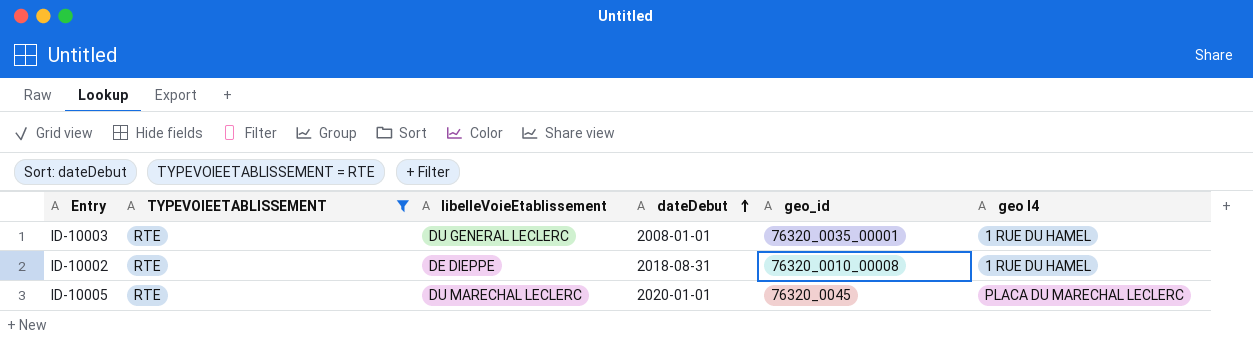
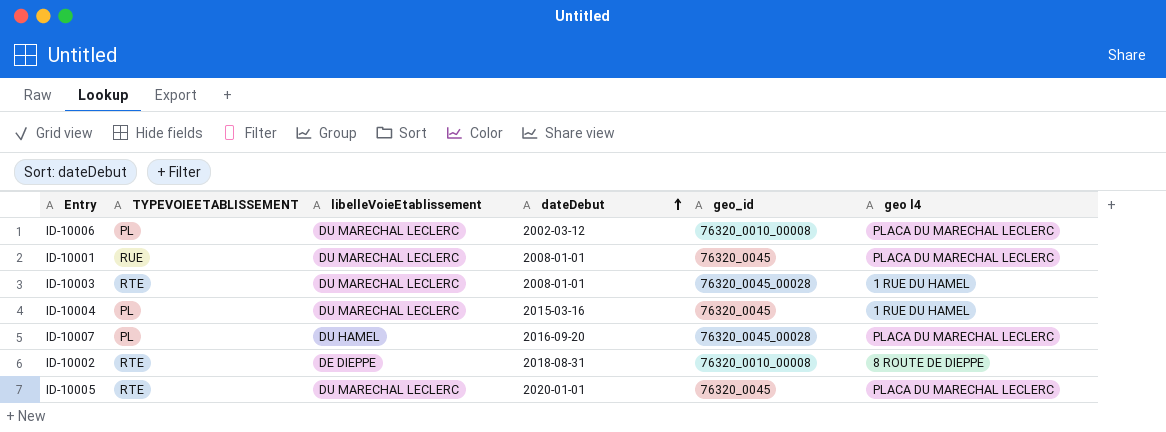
filter: TYPEVOIEETABLISSEMENT = RTE -> none
ID-10003 | libelleVoieEtablissement: DU GENERAL LECLERC -> DU MARECHAL LECLERC
ID-10003 | geo_id: 76320_0035_00001 -> 76320_0045_00028
ID-10002 | geo l4: 1 RUE DU HAMEL -> 8 ROUTE DE DIEPPE

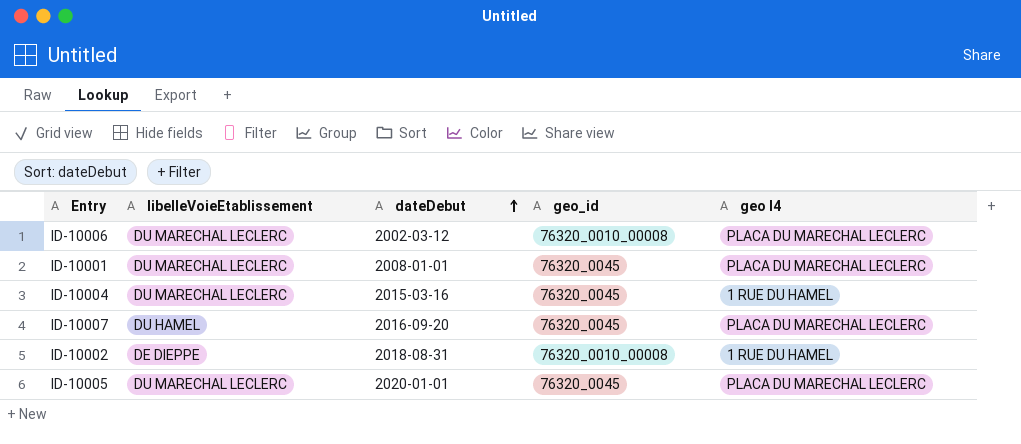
column TYPEVOIEETABLISSEMENT | position: 2 -> none
row ID-10003: RTE | DU MARECHAL LECLERC | 2008-01-01 | 76320_0045_00028 | 1 RUE DU HAMEL -> none
ID-10007 | geo_id: 76320_0045_00028 -> 76320_0045
ID-10002 | geo l4: 8 ROUTE DE DIEPPE -> 1 RUE DU HAMEL

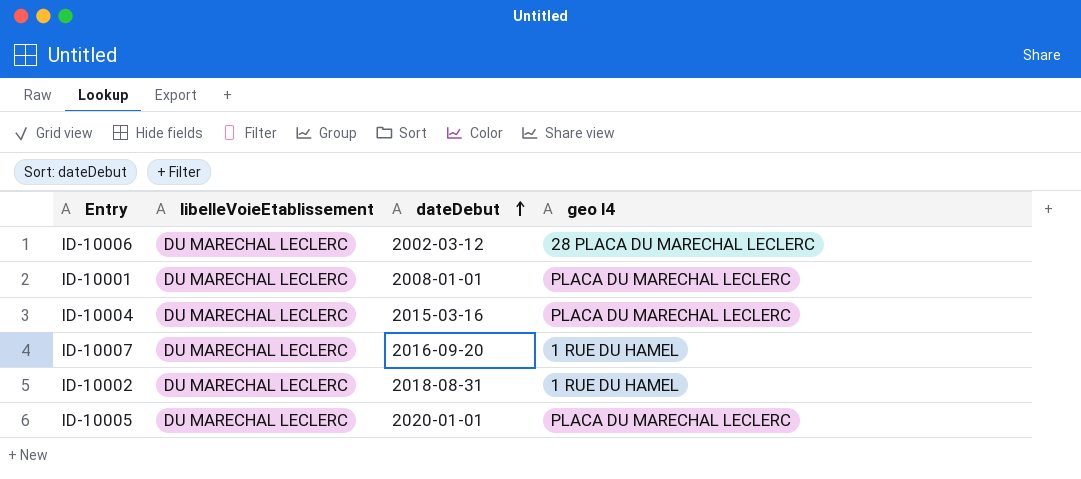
column geo_id | position: 4 -> none
ID-10006 | geo l4: PLACA DU MARECHAL LECLERC -> 28 PLACA DU MARECHAL LECLERC
ID-10004 | geo l4: 1 RUE DU HAMEL -> PLACA DU MARECHAL LECLERC
ID-10007 | libelleVoieEtablissement: DU HAMEL -> DU MARECHAL LECLERC
ID-10007 | geo l4: PLACA DU MARECHAL LECLERC -> 1 RUE DU HAMEL
ID-10002 | libelleVoieEtablissement: DE DIEPPE -> DU MARECHAL LECLERC

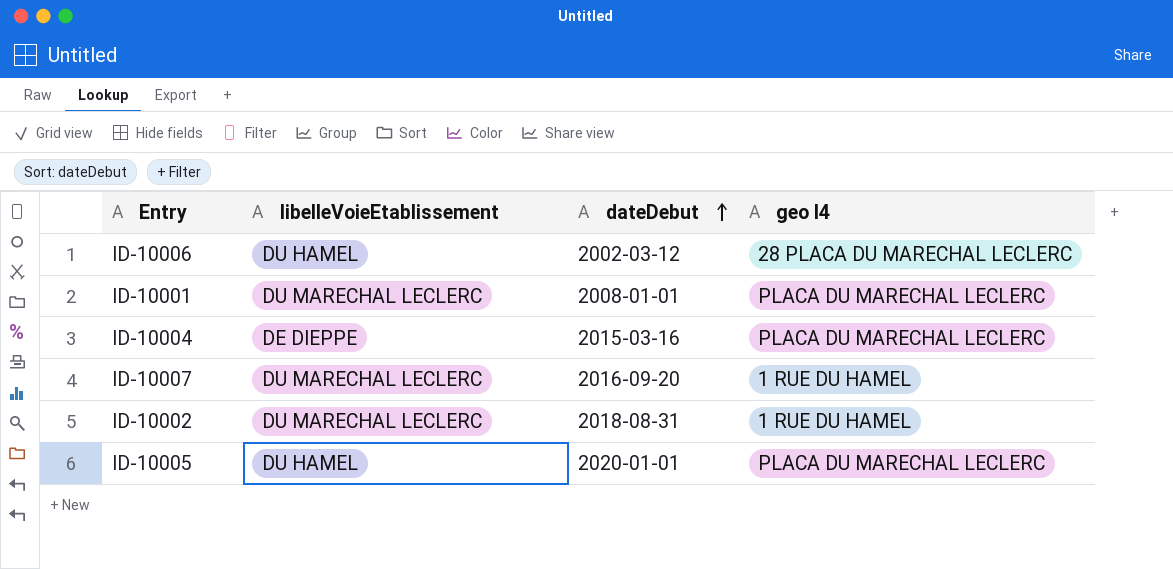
ID-10006 | libelleVoieEtablissement: DU MARECHAL LECLERC -> DU HAMEL
ID-10004 | libelleVoieEtablissement: DU MARECHAL LECLERC -> DE DIEPPE
ID-10005 | libelleVoieEtablissement: DU MARECHAL LECLERC -> DU HAMEL

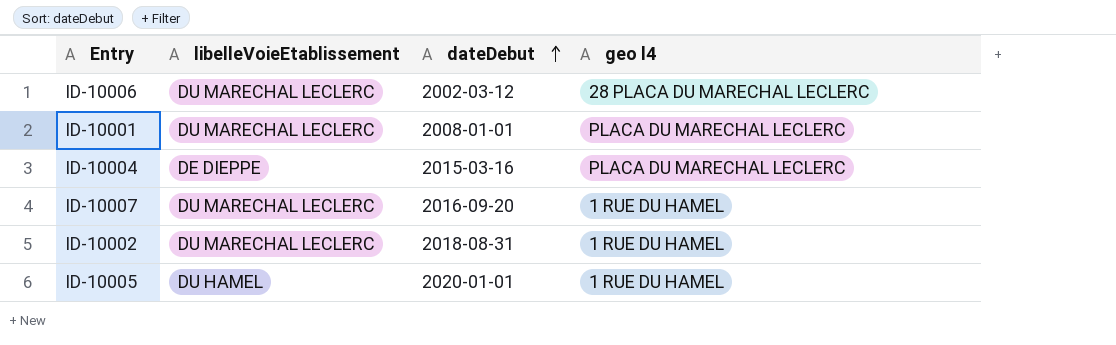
ID-10006 | libelleVoieEtablissement: DU HAMEL -> DU MARECHAL LECLERC
ID-10005 | geo l4: PLACA DU MARECHAL LECLERC -> 1 RUE DU HAMEL

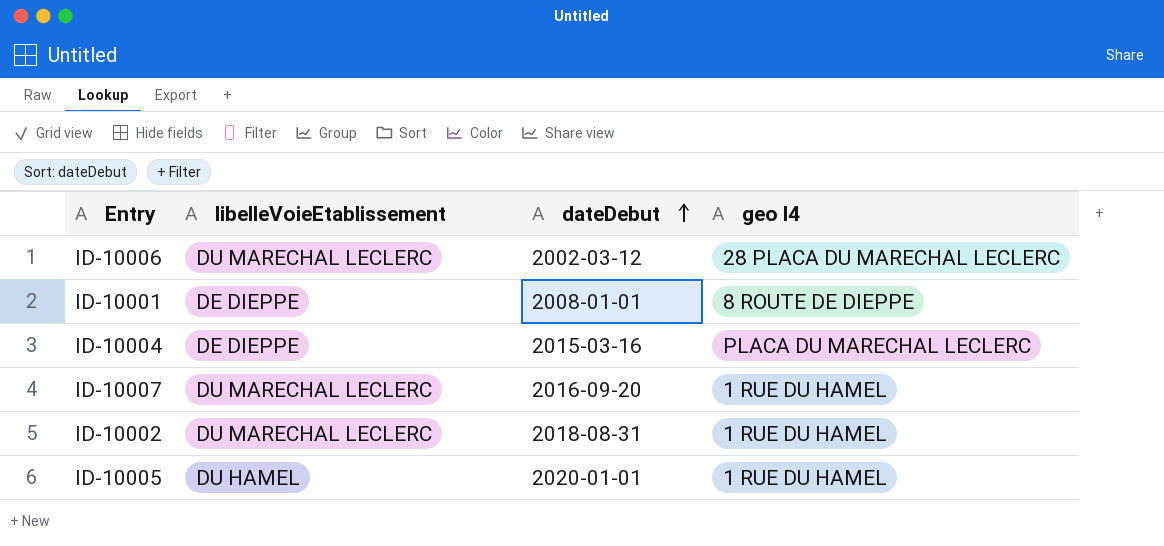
ID-10001 | libelleVoieEtablissement: DU MARECHAL LECLERC -> DE DIEPPE
ID-10001 | geo l4: PLACA DU MARECHAL LECLERC -> 8 ROUTE DE DIEPPE

